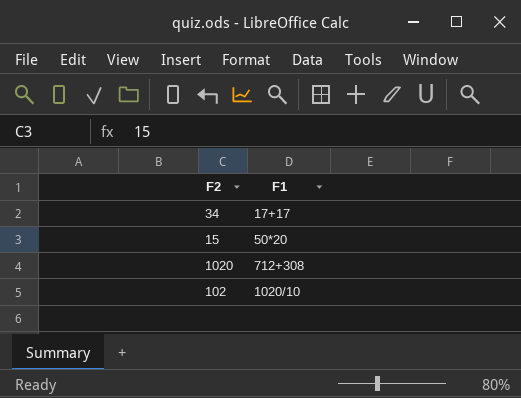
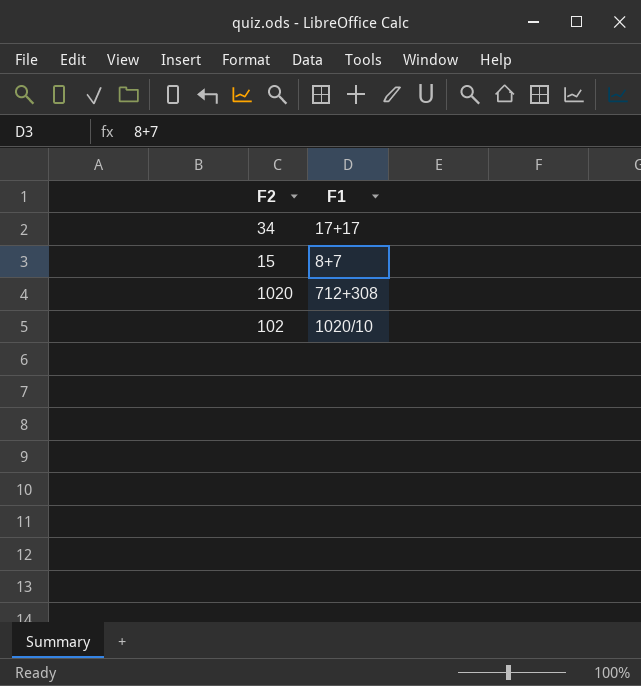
15 | F1: 50*20 -> 8+7

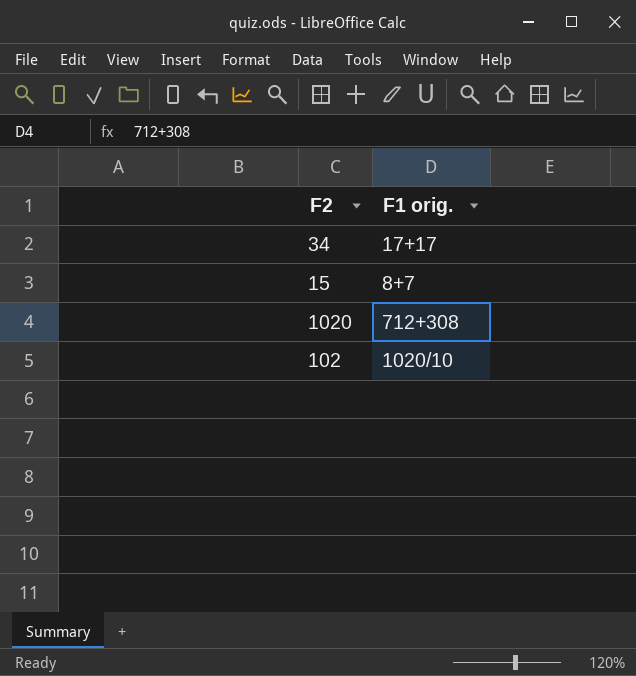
column name: F1 -> F1 orig.

